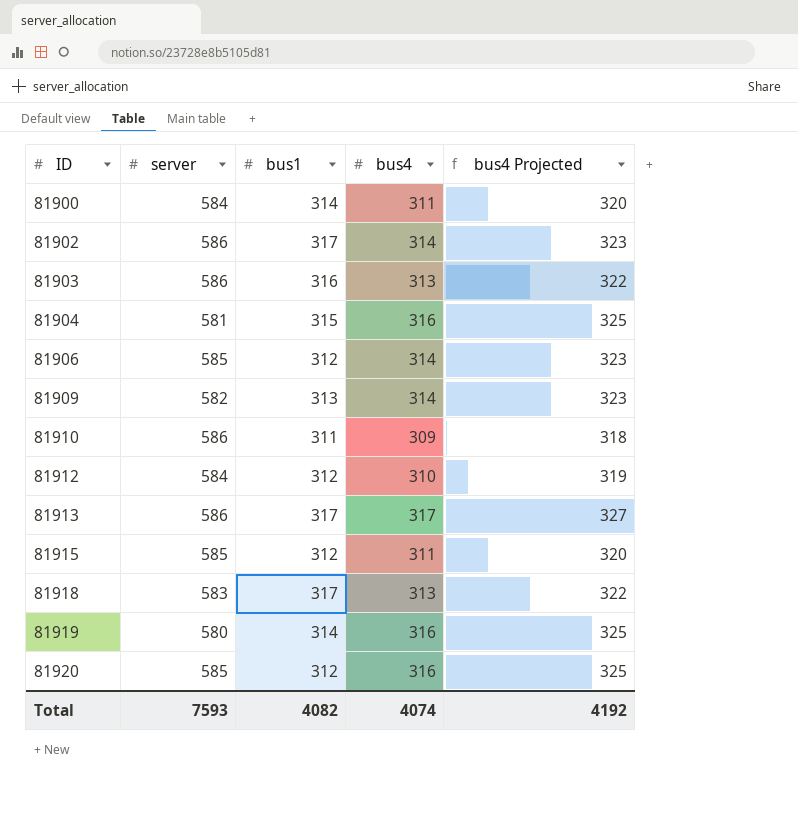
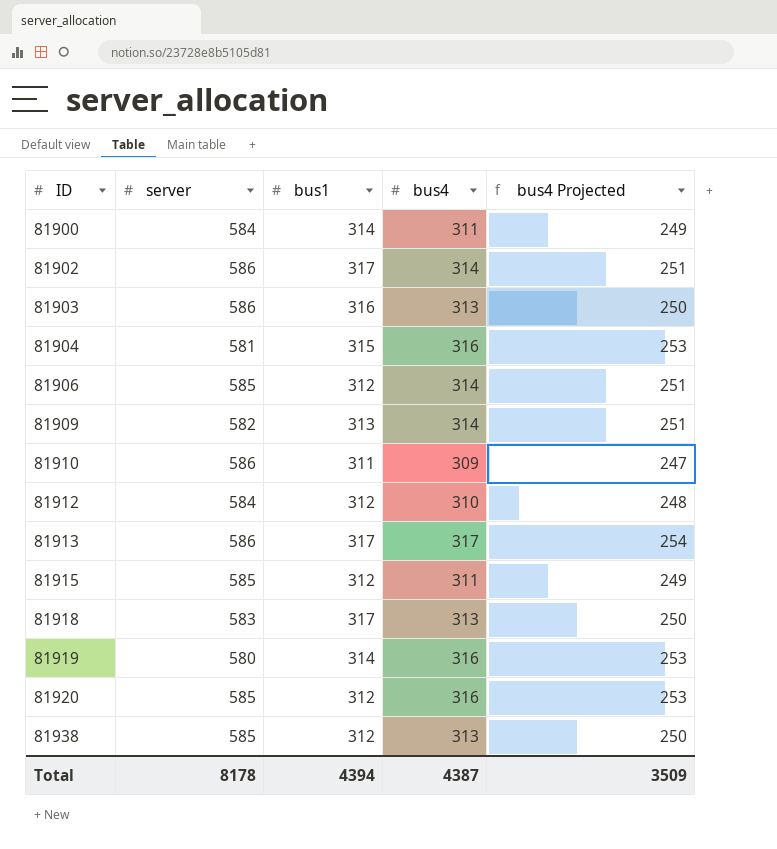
column bus4 Projected | formula: [bus4] * 1.03 -> [bus4] * 0.8
row 81938: none -> 585 | 312 | 313 | 250
Total | server: 7593 -> 8178
Total | bus1: 4082 -> 4394
Total | bus4: 4074 -> 4387
Total | bus4 Projected: 4192 -> 3509

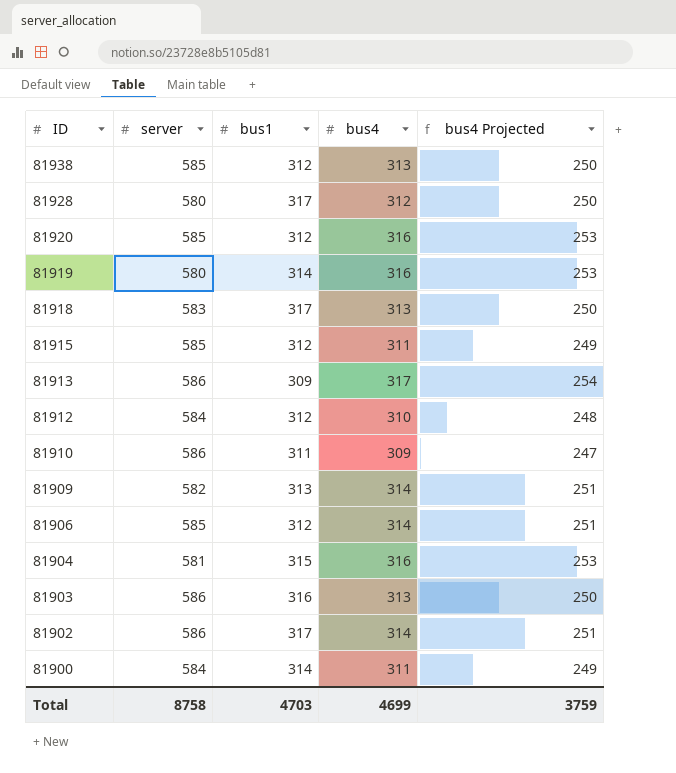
row order: ID ascending -> ID descending
row 81928: none -> 580 | 317 | 312 | 250
81913 | bus1: 317 -> 309
Total | server: 8178 -> 8758
Total | bus1: 4394 -> 4703
Total | bus4: 4387 -> 4699
Total | bus4 Projected: 3509 -> 3759

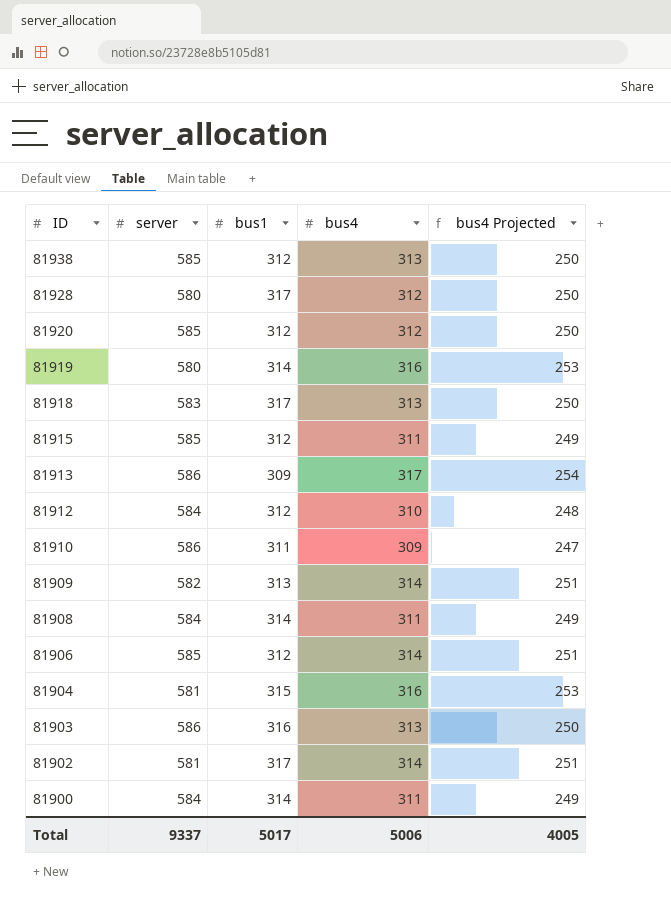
81920 | bus4: 316 -> 312
81920 | bus4 Projected: 253 -> 250
row 81908: none -> 584 | 314 | 311 | 249
81902 | server: 586 -> 581
Total | server: 8758 -> 9337
Total | bus1: 4703 -> 5017
Total | bus4: 4699 -> 5006
Total | bus4 Projected: 3759 -> 4005

